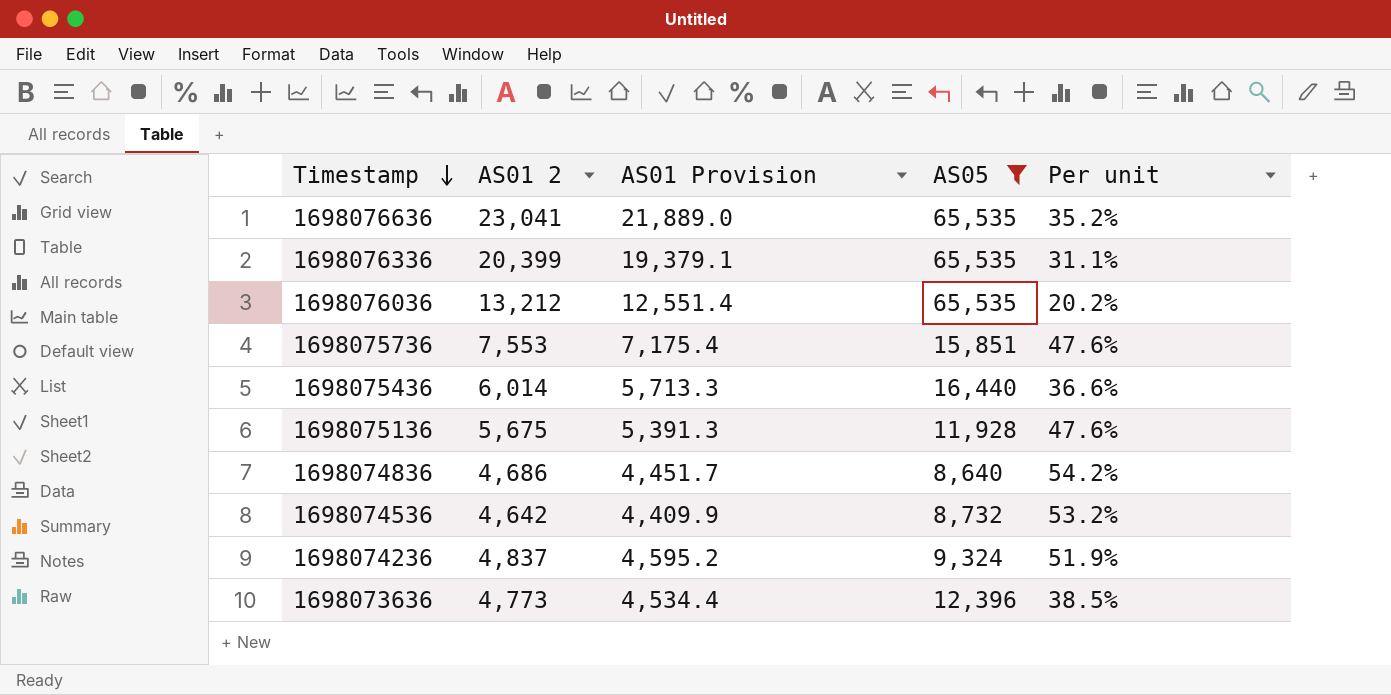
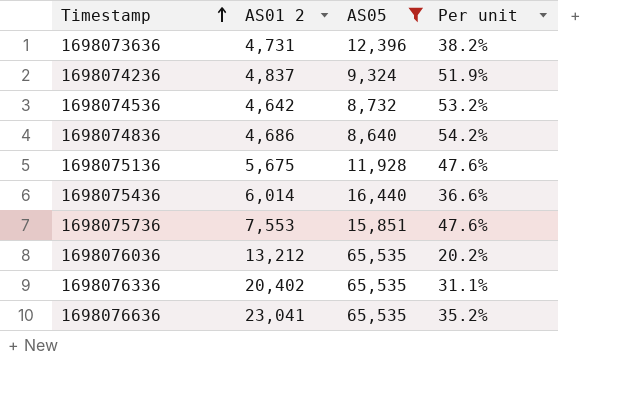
row order: Timestamp descending -> Timestamp ascending
column AS01 Provision | formula: [AS01 2] * 0.95 -> none
1698073636 | AS01 2: 4,773 -> 4,731
1698073636 | Per unit: 38.5% -> 38.2%
1698076336 | AS01 2: 20,399 -> 20,402

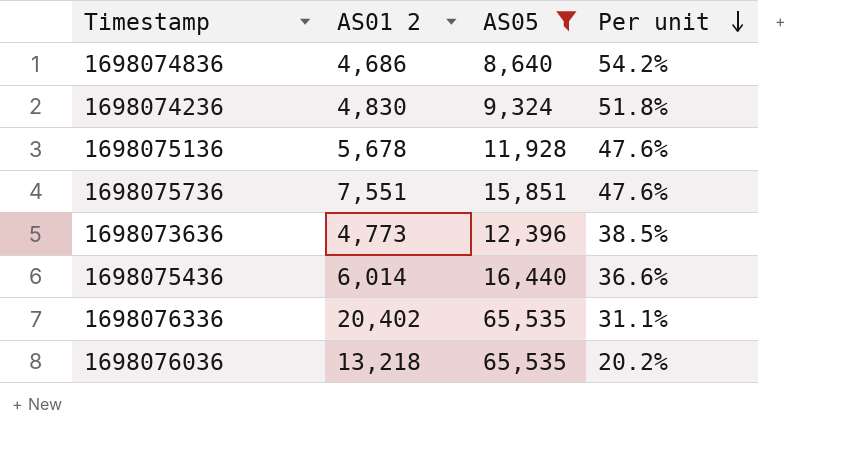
row order: Timestamp ascending -> Per unit descending
row 1698074536: 4,642 | 8,732 | 53.2% -> none
row 1698076636: 23,041 | 65,535 | 35.2% -> none
1698074236 | AS01 2: 4,837 -> 4,830
1698074236 | Per unit: 51.9% -> 51.8%
1698075136 | AS01 2: 5,675 -> 5,678
1698075736 | AS01 2: 7,553 -> 7,551
1698073636 | AS01 2: 4,731 -> 4,773
1698073636 | Per unit: 38.2% -> 38.5%
1698076036 | AS01 2: 13,212 -> 13,218

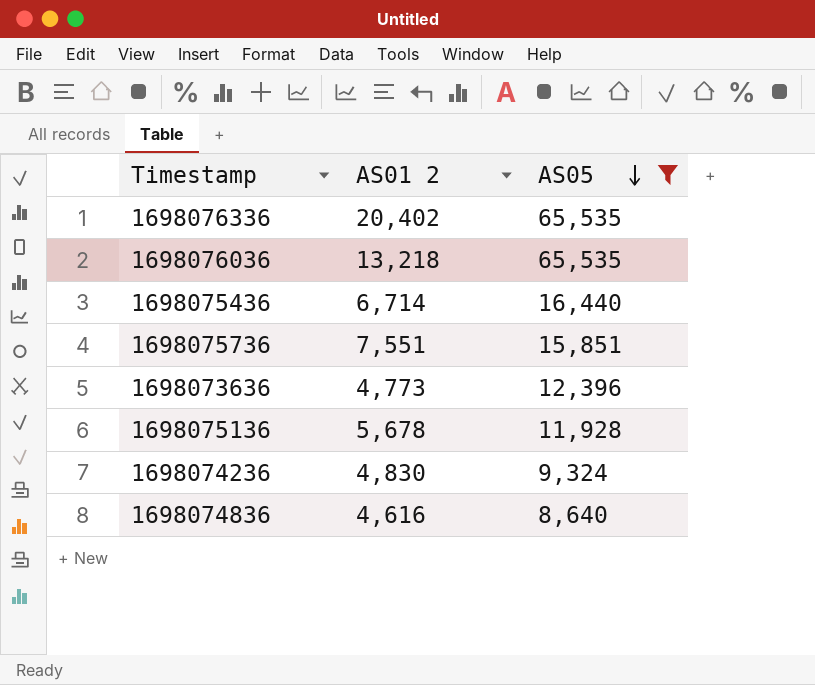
row order: Per unit descending -> AS05 descending
column Per unit | formula: [AS01 2] / [AS05] -> none
1698075436 | AS01 2: 6,014 -> 6,714
1698074836 | AS01 2: 4,686 -> 4,616

